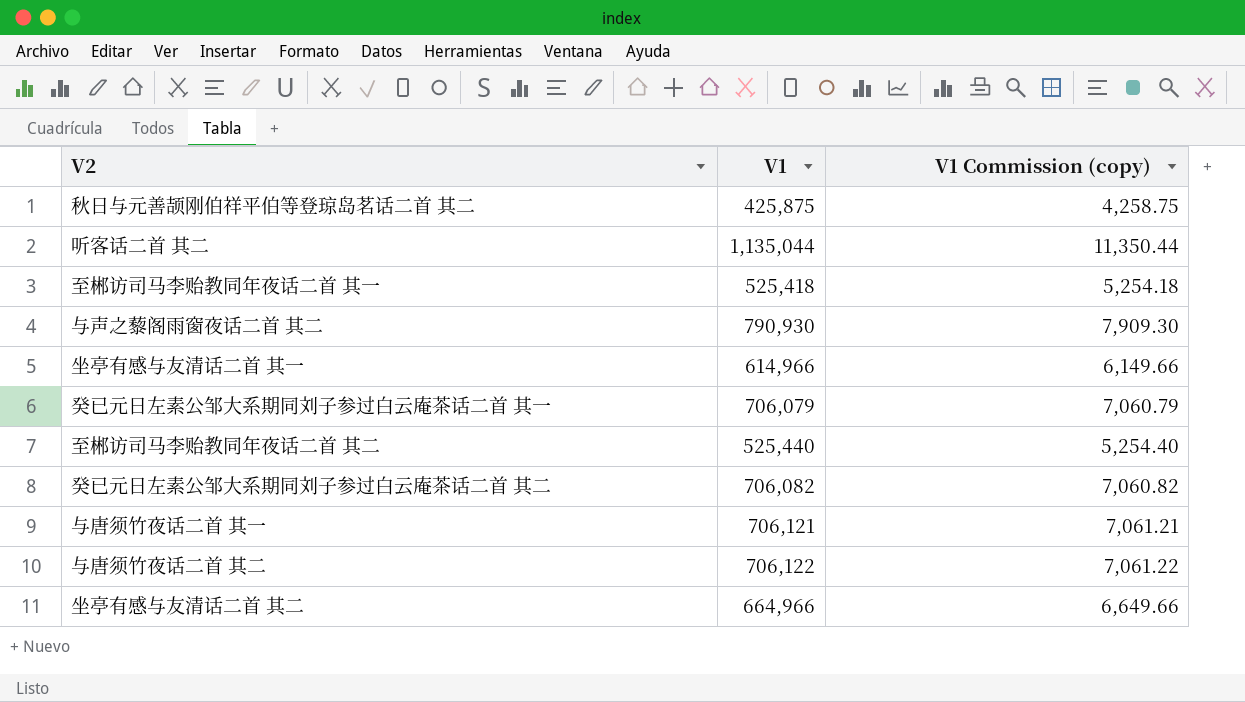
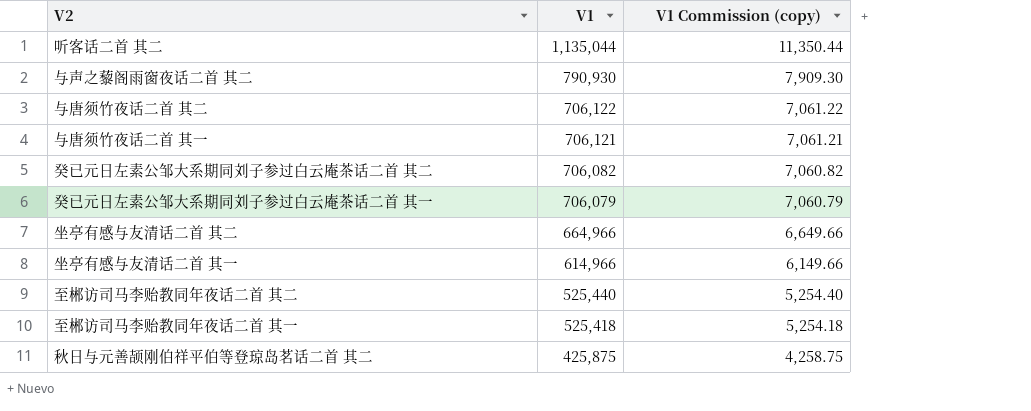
row order: none -> V1 descending

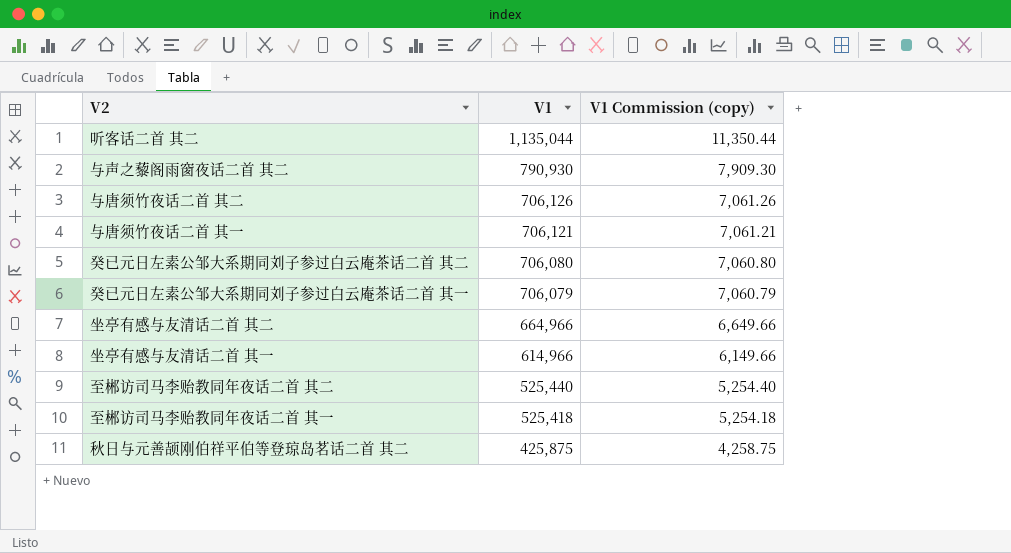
与唐须竹夜话二首 其二 | V1: 706,122 -> 706,126
与唐须竹夜话二首 其二 | V1 Commission (copy): 7,061.22 -> 7,061.26
癸已元日左素公邹大系期同刘子参过白云庵茶话二首 其二 | V1: 706,082 -> 706,080
癸已元日左素公邹大系期同刘子参过白云庵茶话二首 其二 | V1 Commission (copy): 7,060.82 -> 7,060.80

